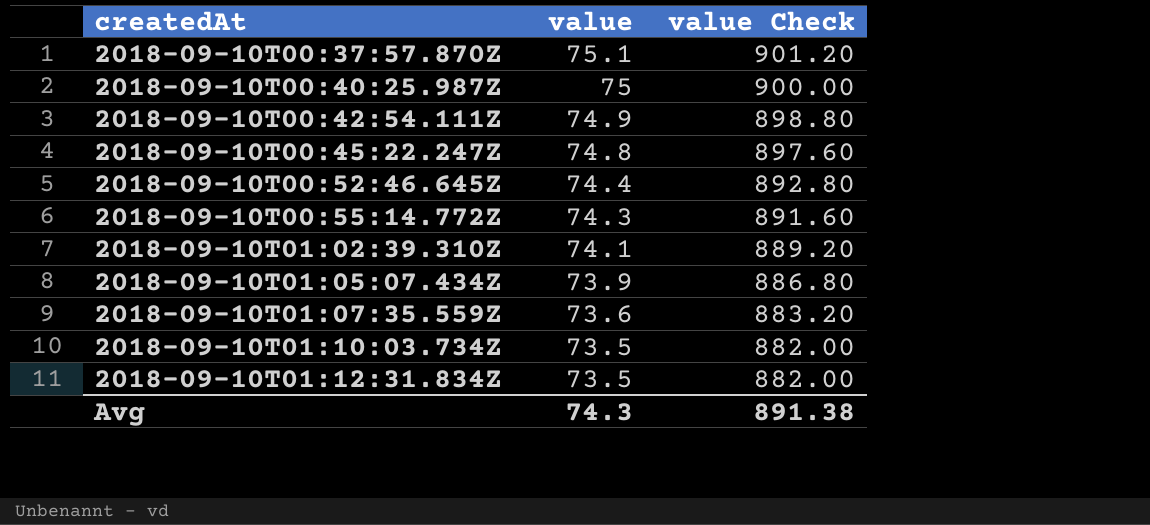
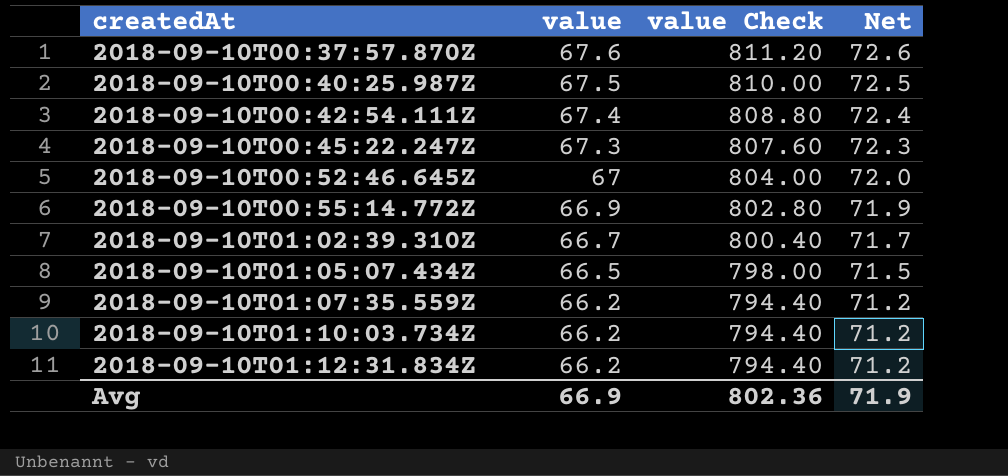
column Net | formula: none -> [value] + 5
2018-09-10T00:37:57.870Z | value: 75.1 -> 67.6
2018-09-10T00:37:57.870Z | value Check: 901.20 -> 811.20
2018-09-10T00:40:25.987Z | value: 75 -> 67.5
2018-09-10T00:40:25.987Z | value Check: 900.00 -> 810.00
2018-09-10T00:42:54.111Z | value: 74.9 -> 67.4
2018-09-10T00:42:54.111Z | value Check: 898.80 -> 808.80
2018-09-10T00:45:22.247Z | value: 74.8 -> 67.3
2018-09-10T00:45:22.247Z | value Check: 897.60 -> 807.60
2018-09-10T00:52:46.645Z | value: 74.4 -> 67
2018-09-10T00:52:46.645Z | value Check: 892.80 -> 804.00
2018-09-10T00:55:14.772Z | value: 74.3 -> 66.9
2018-09-10T00:55:14.772Z | value Check: 891.60 -> 802.80
2018-09-10T01:02:39.310Z | value: 74.1 -> 66.7
2018-09-10T01:02:39.310Z | value Check: 889.20 -> 800.40
2018-09-10T01:05:07.434Z | value: 73.9 -> 66.5
2018-09-10T01:05:07.434Z | value Check: 886.80 -> 798.00
2018-09-10T01:07:35.559Z | value: 73.6 -> 66.2
2018-09-10T01:07:35.559Z | value Check: 883.20 -> 794.40
2018-09-10T01:10:03.734Z | value: 73.5 -> 66.2
2018-09-10T01:10:03.734Z | value Check: 882.00 -> 794.40
2018-09-10T01:12:31.834Z | value: 73.5 -> 66.2
2018-09-10T01:12:31.834Z | value Check: 882.00 -> 794.40
Avg | value: 74.3 -> 66.9
Avg | value Check: 891.38 -> 802.36

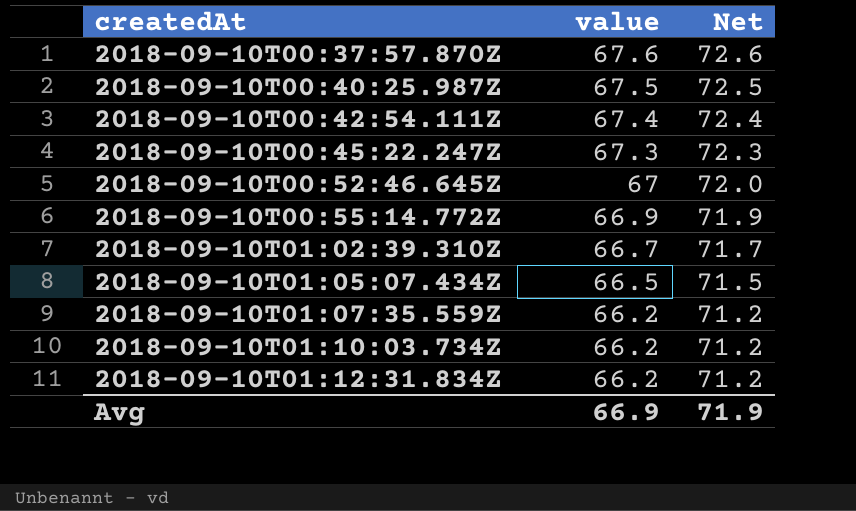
column value Check | formula: [value] * 12 -> none

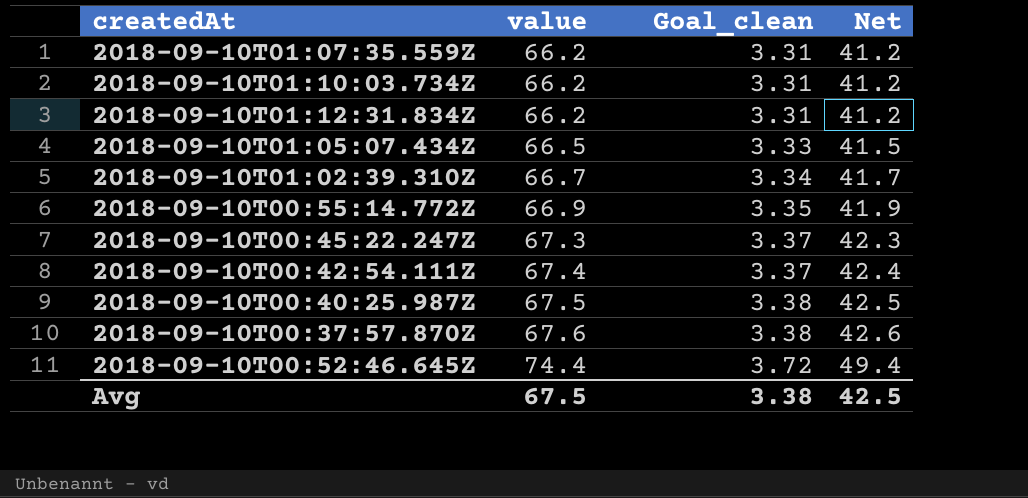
row order: createdAt ascending -> value ascending
column Goal_clean | formula: none -> [value] * 0.05
column Net | formula: [value] + 5 -> [value] - 25
2018-09-10T00:52:46.645Z | value: 67 -> 74.4
Avg | value: 66.9 -> 67.5
Avg | Net: 71.9 -> 42.5

